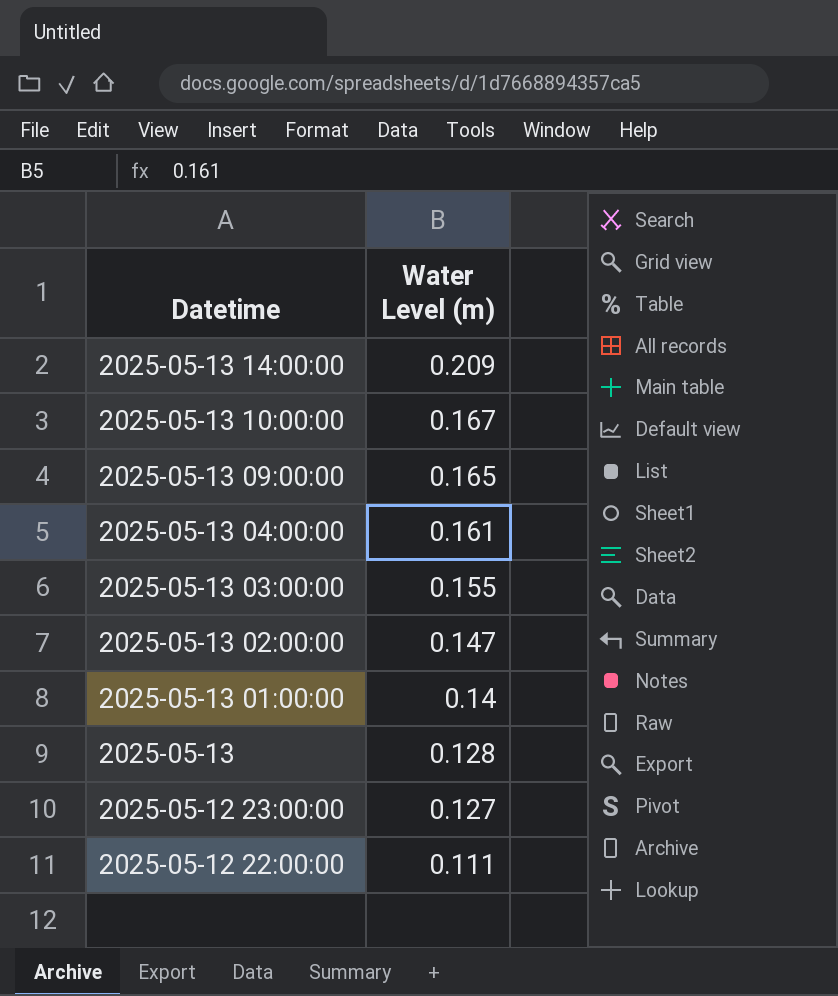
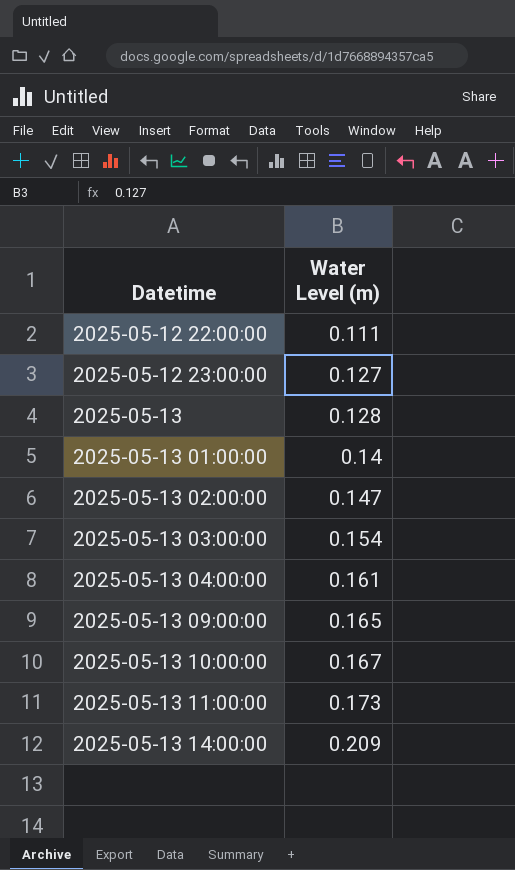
row order: Datetime descending -> Datetime ascending
2025-05-13 03:00:00 | Water Level (m): 0.155 -> 0.154
row 2025-05-13 11:00:00: none -> 0.173

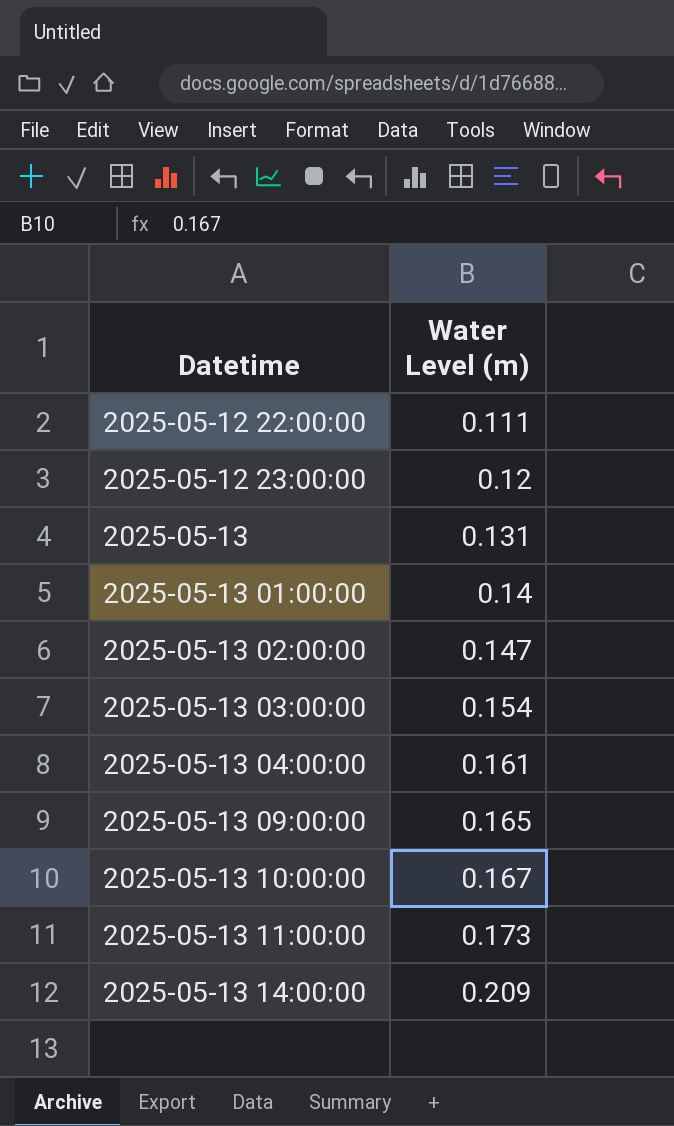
2025-05-12 23:00:00 | Water Level (m): 0.127 -> 0.12
2025-05-13 | Water Level (m): 0.128 -> 0.131

